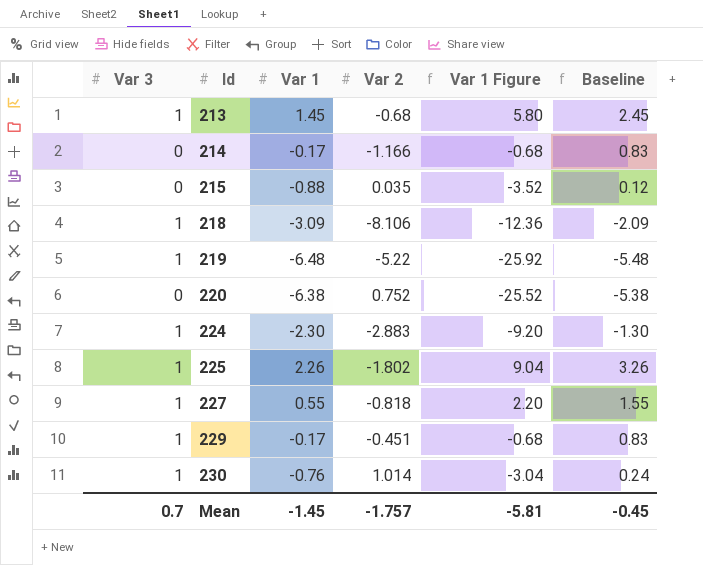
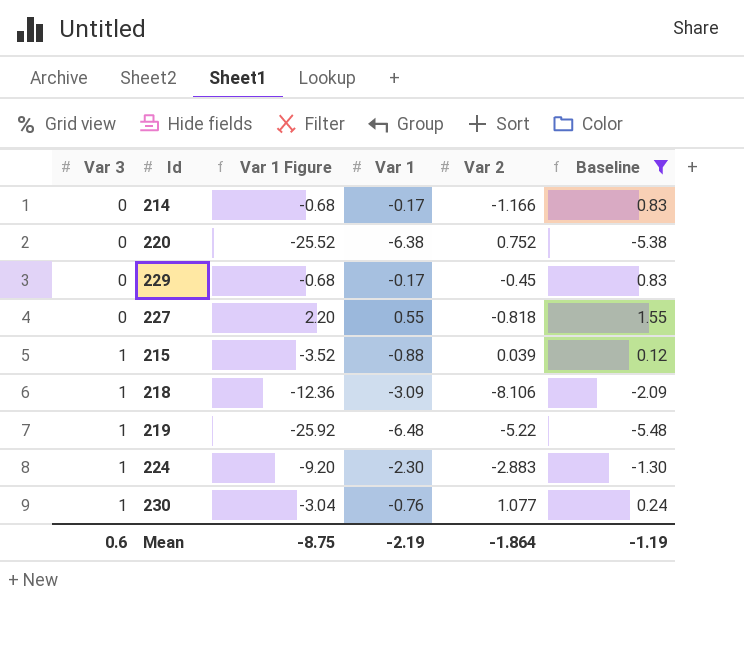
filter: none -> Baseline <= 1.55
row order: Id ascending -> Var 3 ascending
column Var 1 Figure | position: 5 -> 3
229 | Var 3: 1 -> 0
229 | Var 2: -0.451 -> -0.45
227 | Var 3: 1 -> 0
215 | Var 3: 0 -> 1
215 | Var 2: 0.035 -> 0.039
230 | Var 2: 1.014 -> 1.077
Mean | Var 3: 0.7 -> 0.6
Mean | Var 1 Figure: -5.81 -> -8.75
Mean | Var 1: -1.45 -> -2.19
Mean | Var 2: -1.757 -> -1.864
Mean | Baseline: -0.45 -> -1.19

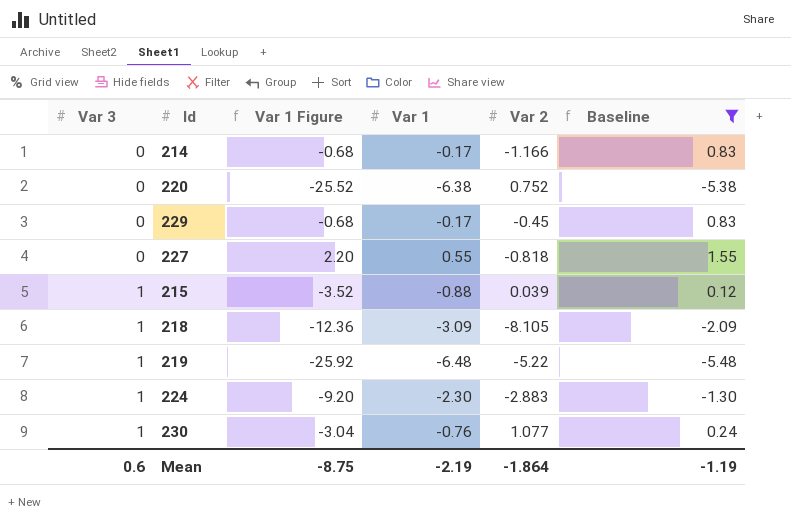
218 | Var 2: -8.106 -> -8.105

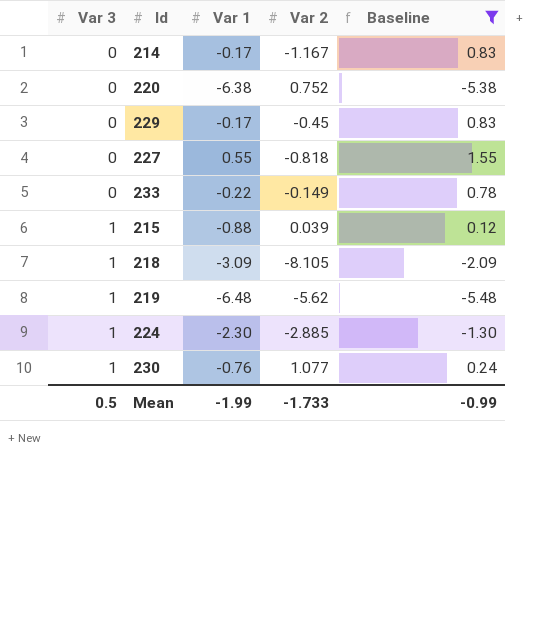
column Var 1 Figure | formula: [Var 1] * 4 -> none
214 | Var 2: -1.166 -> -1.167
row 233: none -> 0 | -0.22 | -0.149 | 0.78
219 | Var 2: -5.22 -> -5.62
224 | Var 2: -2.883 -> -2.885
Mean | Var 3: 0.6 -> 0.5
Mean | Var 1: -2.19 -> -1.99
Mean | Var 2: -1.864 -> -1.733
Mean | Baseline: -1.19 -> -0.99

